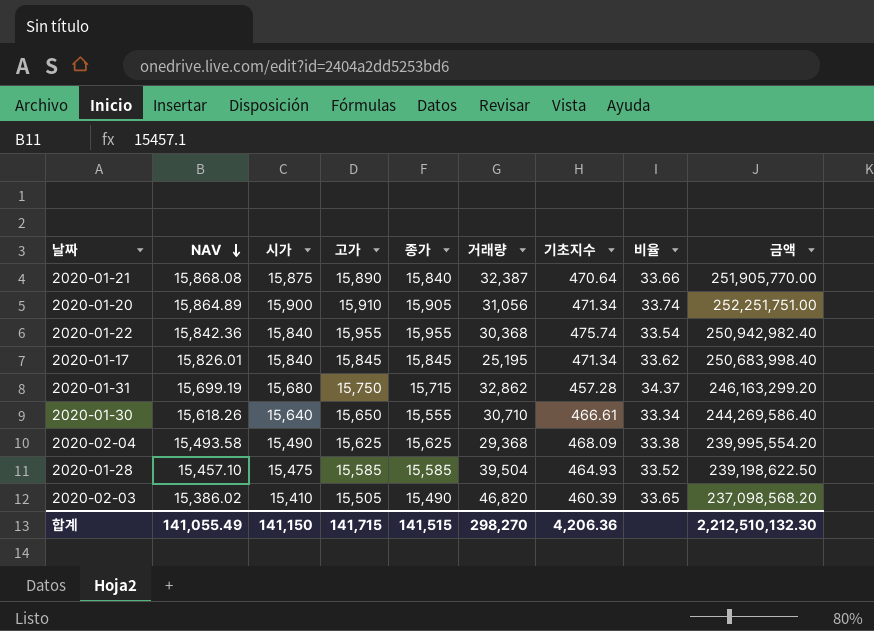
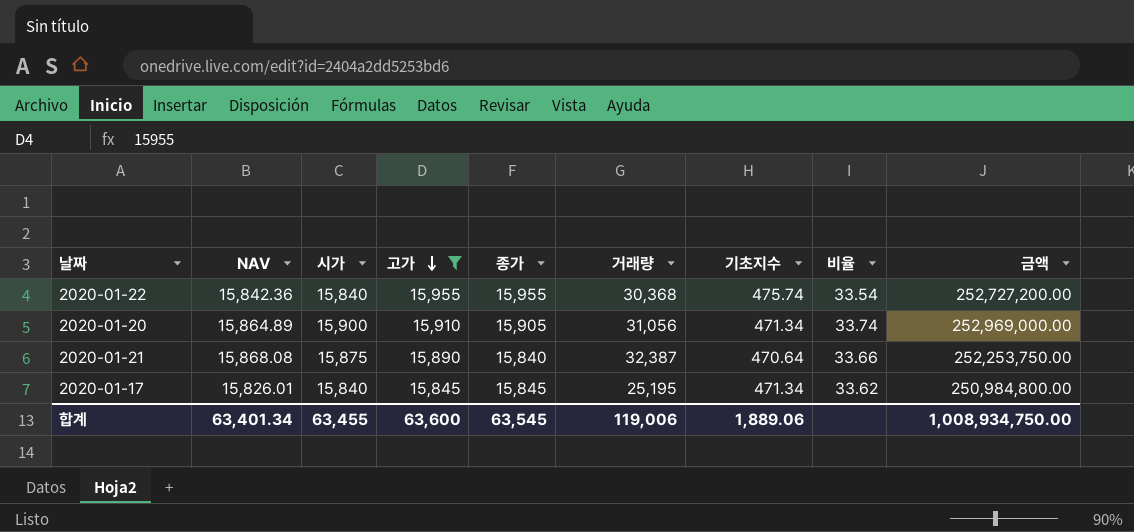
filter: none -> 고가 >= 15,845
row order: NAV descending -> 고가 descending
column 금액 | formula: [NAV] * [시가] -> [시가] * [고가]
합계 | NAV: 141,055.49 -> 63,401.34
합계 | 시가: 141,150 -> 63,455
합계 | 고가: 141,715 -> 63,600
합계 | 종가: 141,515 -> 63,545
합계 | 거래량: 298,270 -> 119,006
합계 | 기초지수: 4,206.36 -> 1,889.06
합계 | 금액: 2,212,510,132.30 -> 1,008,934,750.00

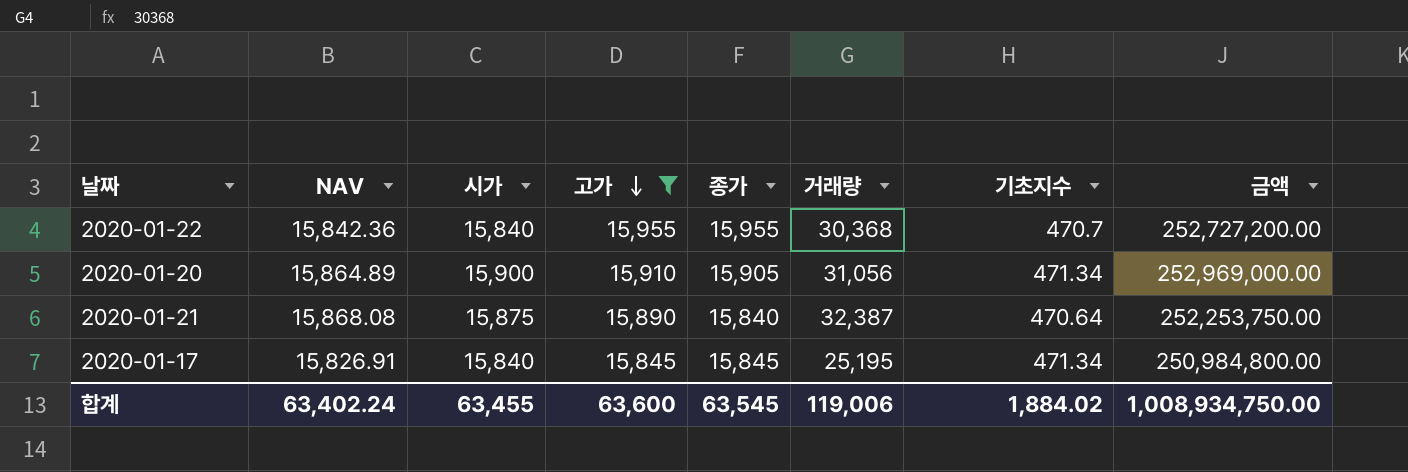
column 비율 | formula: [종가] / [기초지수] -> none
2020-01-22 | 기초지수: 475.74 -> 470.7
2020-01-17 | NAV: 15,826.01 -> 15,826.91
합계 | NAV: 63,401.34 -> 63,402.24
합계 | 기초지수: 1,889.06 -> 1,884.02

